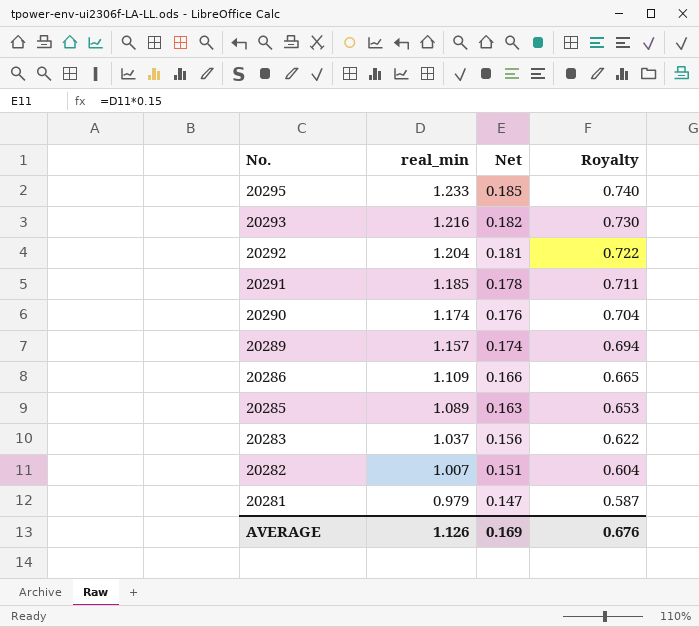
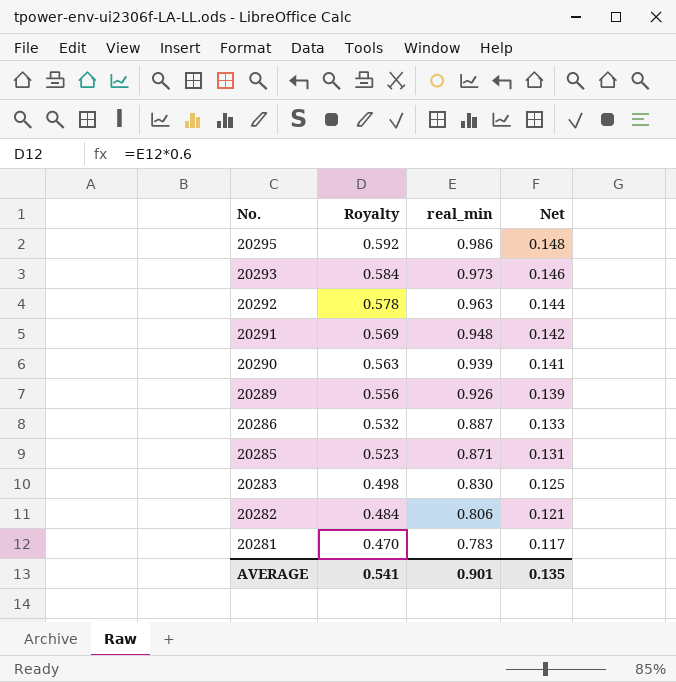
column Royalty | position: 4 -> 2
20295 | Royalty: 0.740 -> 0.592
20295 | real_min: 1.233 -> 0.986
20295 | Net: 0.185 -> 0.148
20293 | Royalty: 0.730 -> 0.584
20293 | real_min: 1.216 -> 0.973
20293 | Net: 0.182 -> 0.146
20292 | Royalty: 0.722 -> 0.578
20292 | real_min: 1.204 -> 0.963
20292 | Net: 0.181 -> 0.144
20291 | Royalty: 0.711 -> 0.569
20291 | real_min: 1.185 -> 0.948
20291 | Net: 0.178 -> 0.142
20290 | Royalty: 0.704 -> 0.563
20290 | real_min: 1.174 -> 0.939
20290 | Net: 0.176 -> 0.141
20289 | Royalty: 0.694 -> 0.556
20289 | real_min: 1.157 -> 0.926
20289 | Net: 0.174 -> 0.139
20286 | Royalty: 0.665 -> 0.532
20286 | real_min: 1.109 -> 0.887
20286 | Net: 0.166 -> 0.133
20285 | Royalty: 0.653 -> 0.523
20285 | real_min: 1.089 -> 0.871
20285 | Net: 0.163 -> 0.131
20283 | Royalty: 0.622 -> 0.498
20283 | real_min: 1.037 -> 0.830
20283 | Net: 0.156 -> 0.125
20282 | Royalty: 0.604 -> 0.484
20282 | real_min: 1.007 -> 0.806
20282 | Net: 0.151 -> 0.121
20281 | Royalty: 0.587 -> 0.470
20281 | real_min: 0.979 -> 0.783
20281 | Net: 0.147 -> 0.117
AVERAGE | Royalty: 0.676 -> 0.541
AVERAGE | real_min: 1.126 -> 0.901
AVERAGE | Net: 0.169 -> 0.135

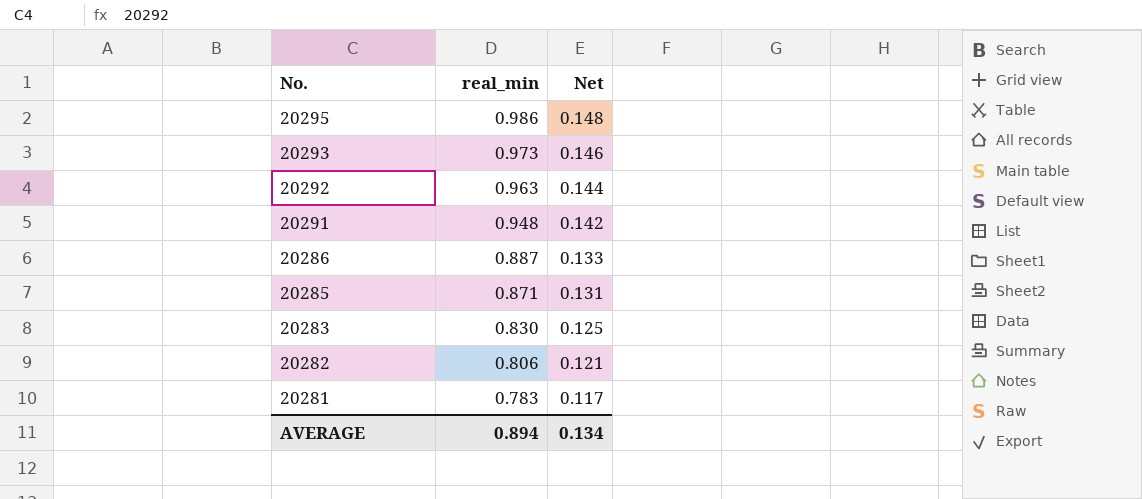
column Royalty | formula: [real_min] * 0.6 -> none
row 20290: 0.563 | 0.939 | 0.141 -> none
row 20289: 0.556 | 0.926 | 0.139 -> none
AVERAGE | real_min: 0.901 -> 0.894
AVERAGE | Net: 0.135 -> 0.134

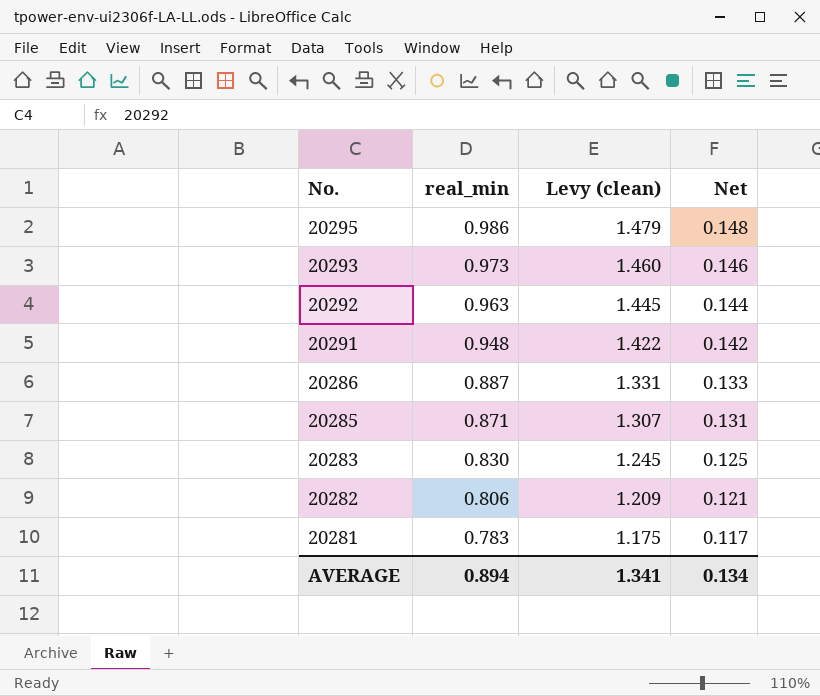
column Levy (clean) | formula: none -> [real_min] * 1.5

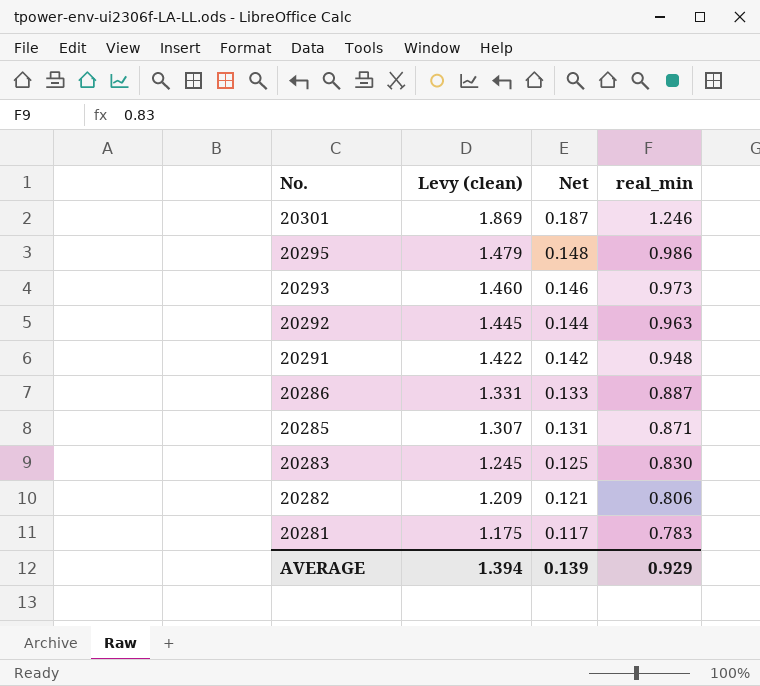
column real_min | position: 2 -> 4
row 20301: none -> 1.869 | 0.187 | 1.246
AVERAGE | Levy (clean): 1.341 -> 1.394
AVERAGE | Net: 0.134 -> 0.139
AVERAGE | real_min: 0.894 -> 0.929

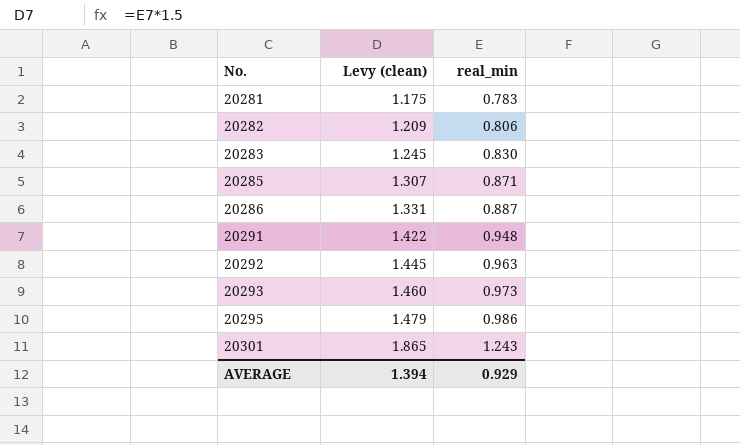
row order: No. descending -> No. ascending
column Net | formula: [real_min] * 0.15 -> none
20301 | Levy (clean): 1.869 -> 1.865
20301 | real_min: 1.246 -> 1.243

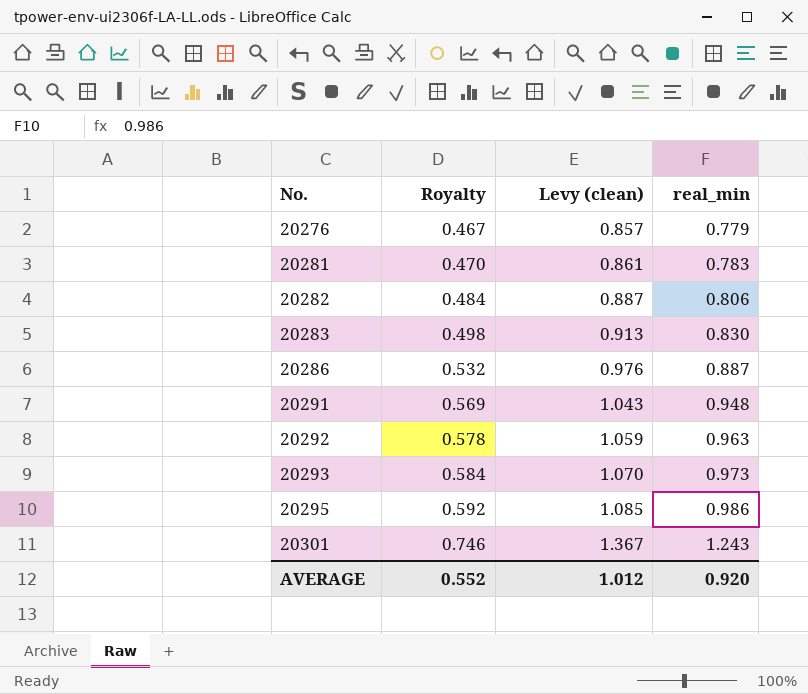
column Royalty | formula: none -> [real_min] * 0.6
column Levy (clean) | formula: [real_min] * 1.5 -> [real_min] * 1.1
row 20285: 1.307 | 0.871 -> none
row 20276: none -> 0.467 | 0.857 | 0.779
AVERAGE | Levy (clean): 1.394 -> 1.012
AVERAGE | real_min: 0.929 -> 0.920

